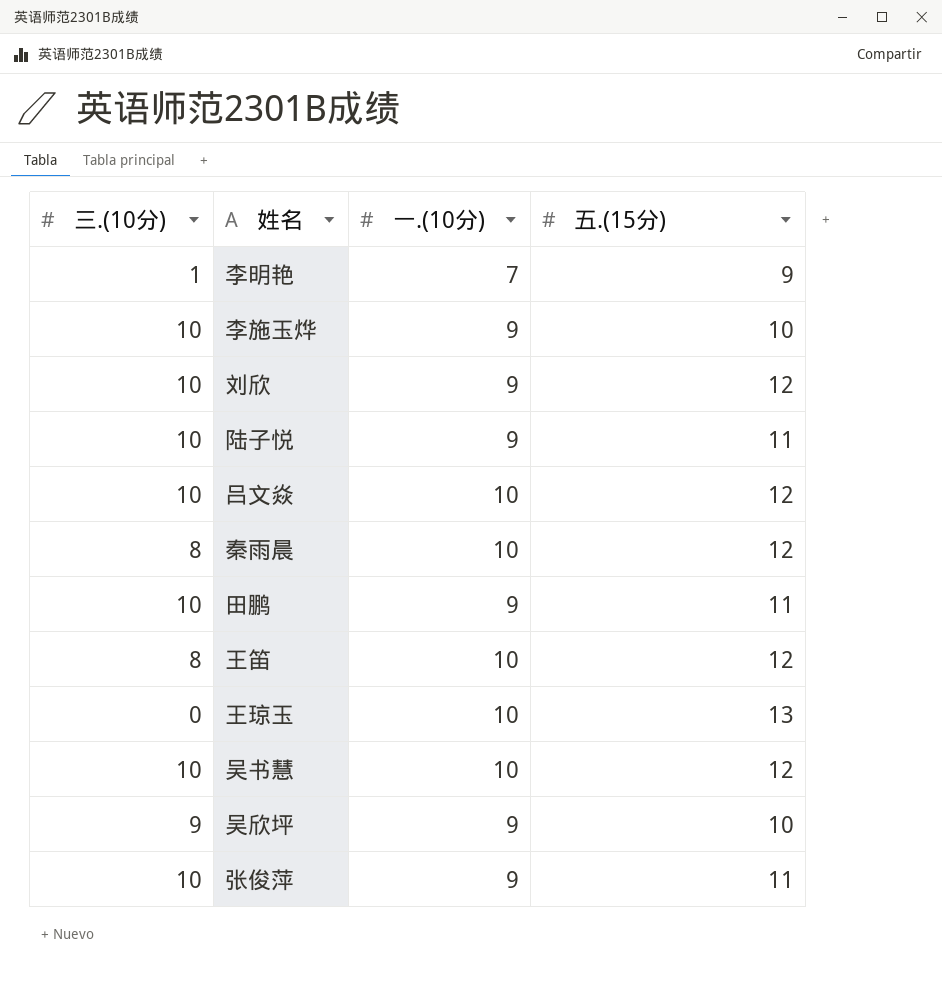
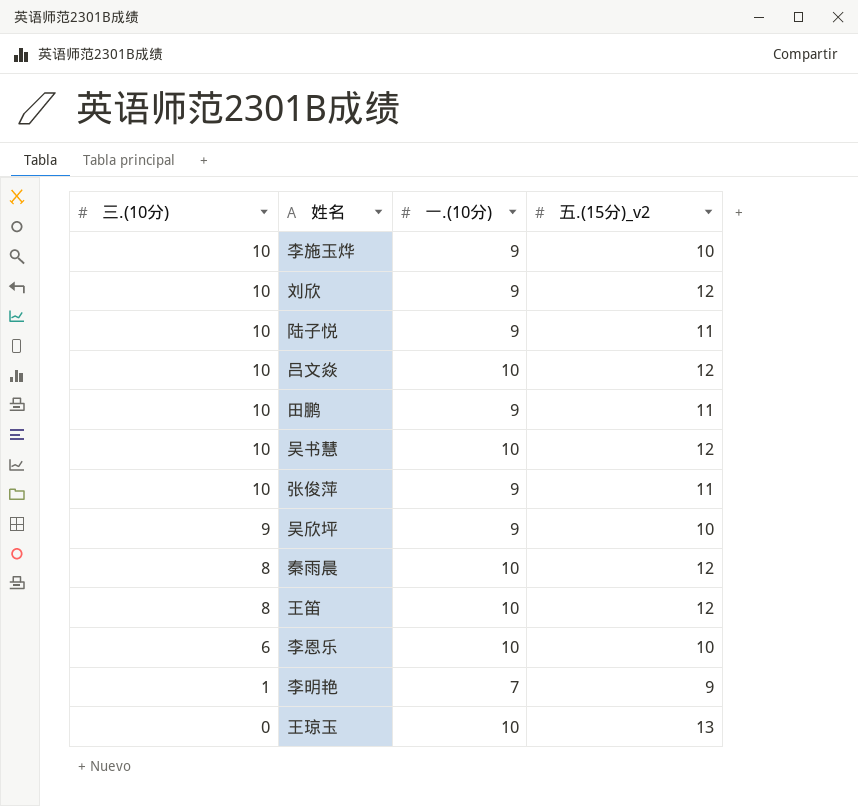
row order: none -> 三.(10分) descending
column name: 五.(15分) -> 五.(15分)_v2
row 李恩乐: none -> 6 | 10 | 10

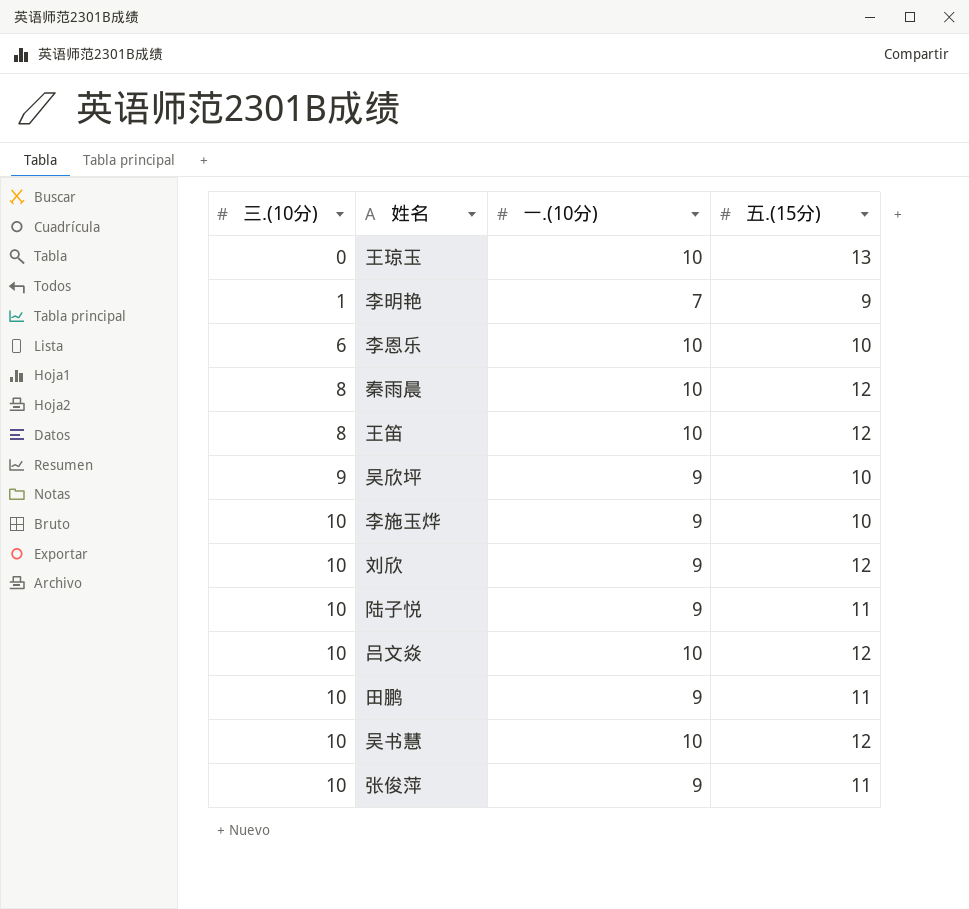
row order: 三.(10分) descending -> 三.(10分) ascending
column name: 五.(15分)_v2 -> 五.(15分)

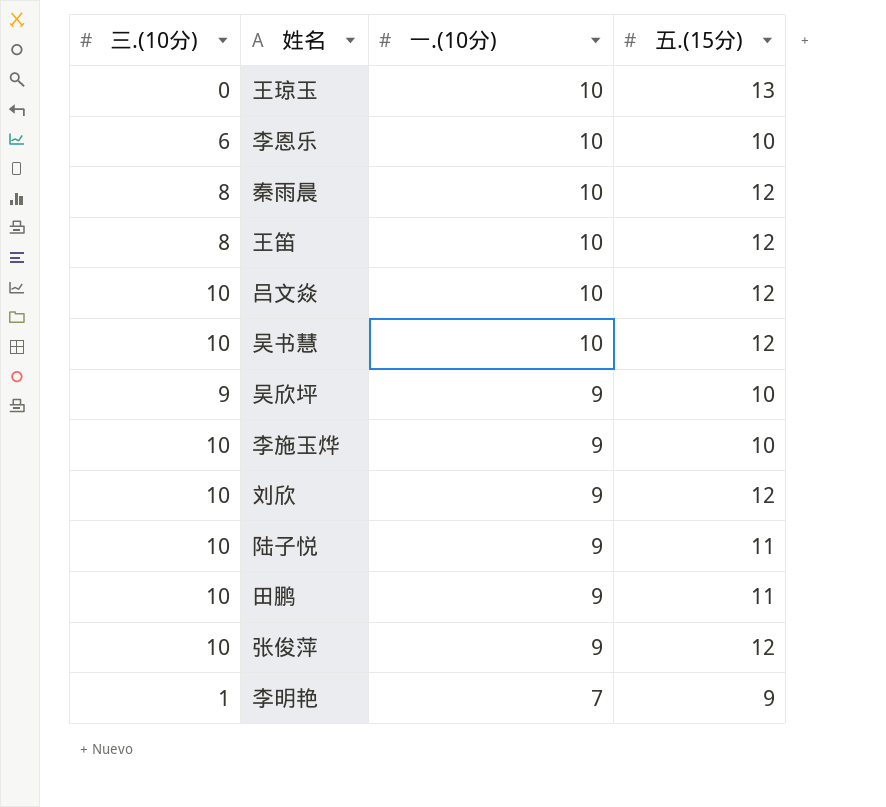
row order: 三.(10分) ascending -> 一.(10分) descending
张俊萍 | 五.(15分): 11 -> 12

